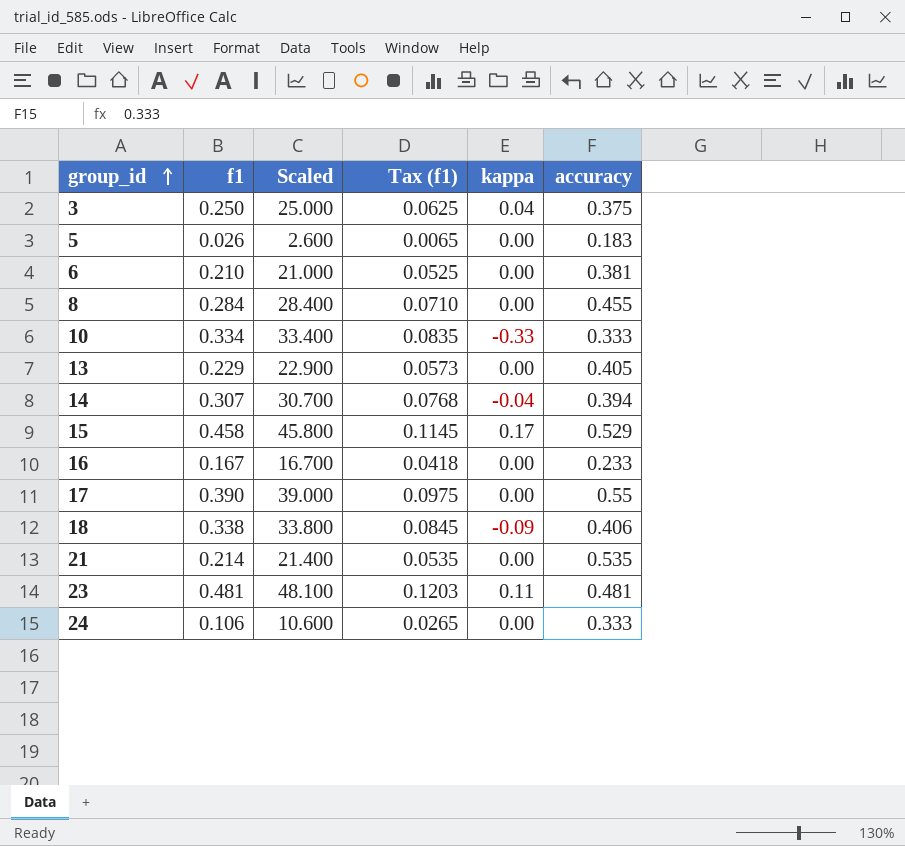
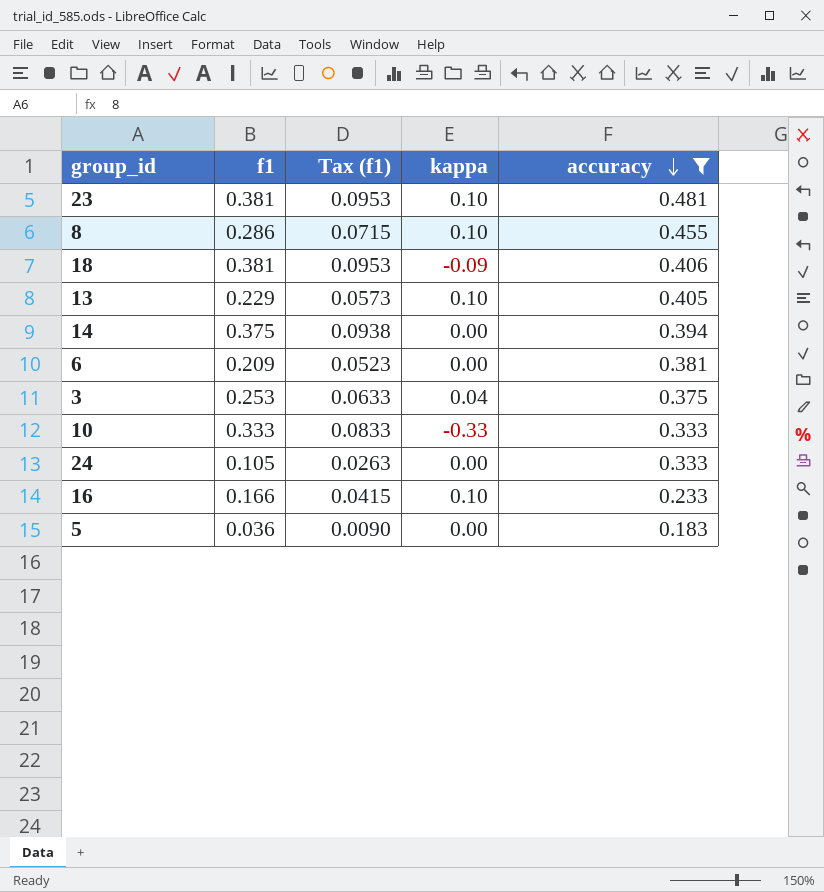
filter: none -> accuracy <= 0.481
row order: group_id ascending -> accuracy descending
column Scaled | formula: [f1] * 100 -> none
23 | f1: 0.481 -> 0.381
23 | Tax (f1): 0.1203 -> 0.0953
23 | kappa: 0.11 -> 0.10
8 | f1: 0.284 -> 0.286
8 | Tax (f1): 0.0710 -> 0.0715
8 | kappa: 0.00 -> 0.10
18 | f1: 0.338 -> 0.381
18 | Tax (f1): 0.0845 -> 0.0953
13 | kappa: 0.00 -> 0.10
14 | f1: 0.307 -> 0.375
14 | Tax (f1): 0.0768 -> 0.0938
14 | kappa: -0.04 -> 0.00
6 | f1: 0.210 -> 0.209
6 | Tax (f1): 0.0525 -> 0.0523
3 | f1: 0.250 -> 0.253
3 | Tax (f1): 0.0625 -> 0.0633
10 | f1: 0.334 -> 0.333
10 | Tax (f1): 0.0835 -> 0.0833
24 | f1: 0.106 -> 0.105
24 | Tax (f1): 0.0265 -> 0.0263
16 | f1: 0.167 -> 0.166
16 | Tax (f1): 0.0418 -> 0.0415
16 | kappa: 0.00 -> 0.10
5 | f1: 0.026 -> 0.036
5 | Tax (f1): 0.0065 -> 0.0090

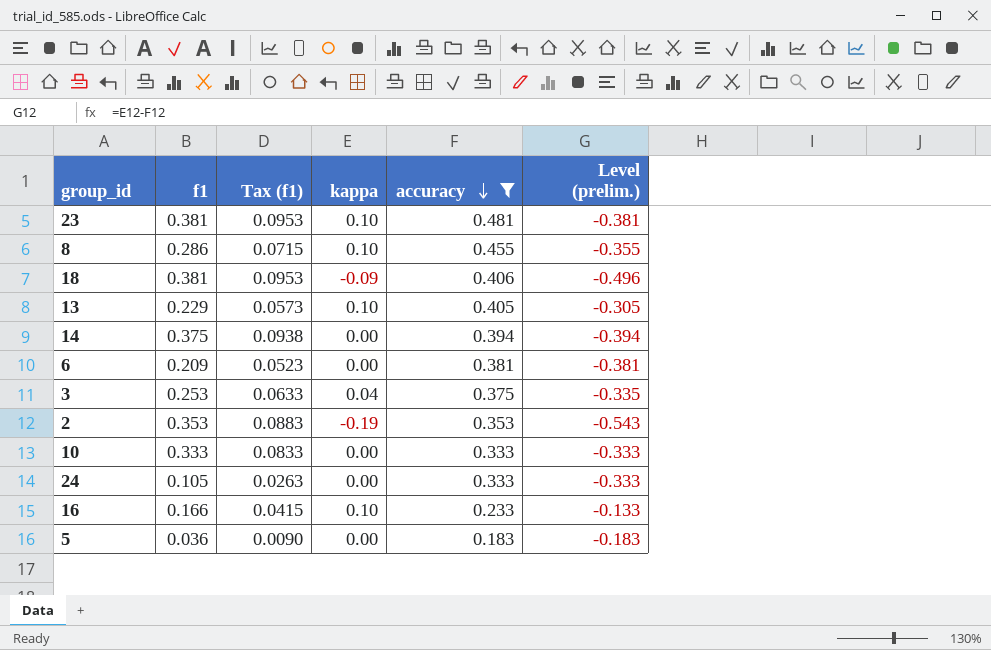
column Level (prelim.) | formula: none -> [kappa] - [accuracy]
row 2: none -> 0.353 | 0.0883 | -0.19 | 0.353 | -0.543
10 | kappa: -0.33 -> 0.00

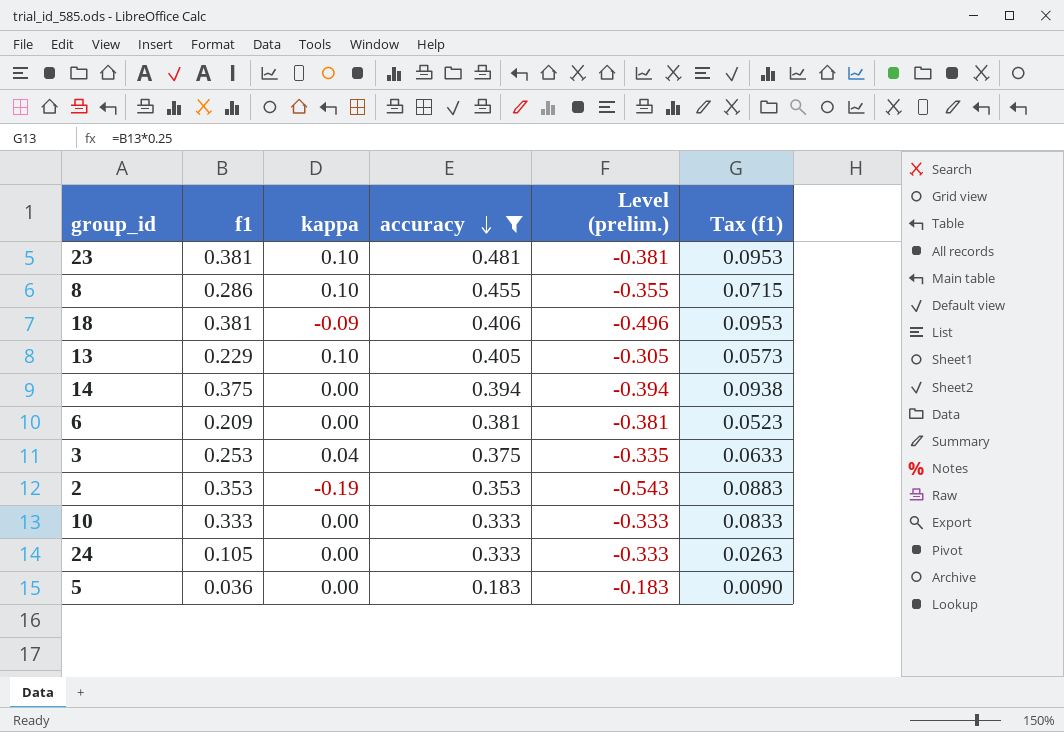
column Tax (f1) | position: 3 -> 6
row 16: 0.166 | 0.0415 | 0.10 | 0.233 | -0.133 -> none

